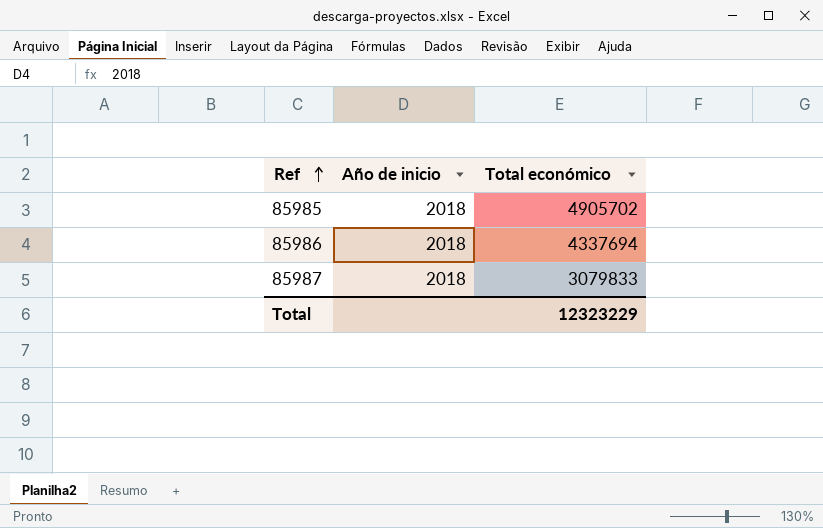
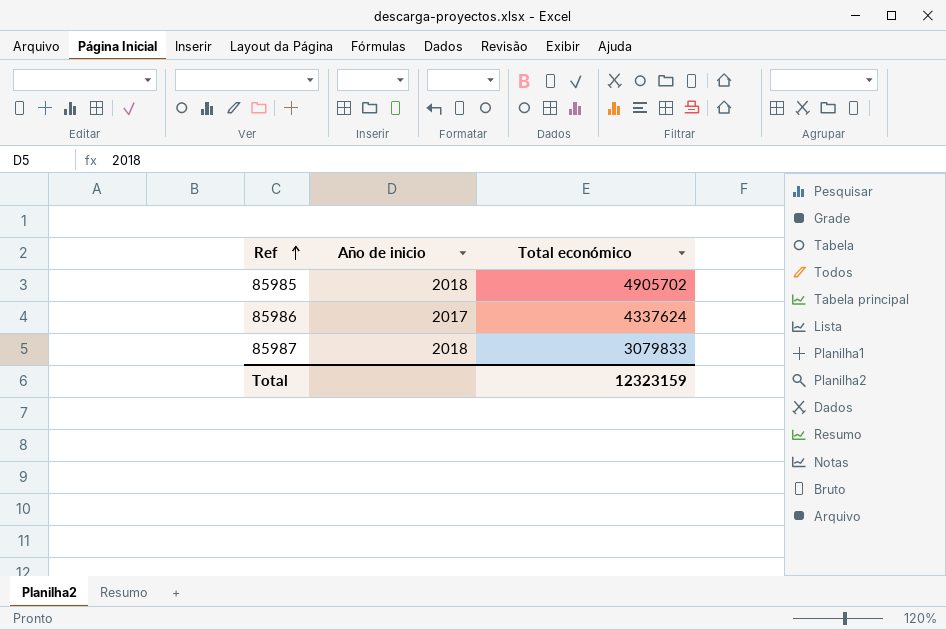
85986 | Año de inicio: 2018 -> 2017
85986 | Total económico: 4337694 -> 4337624
Total | Total económico: 12323229 -> 12323159

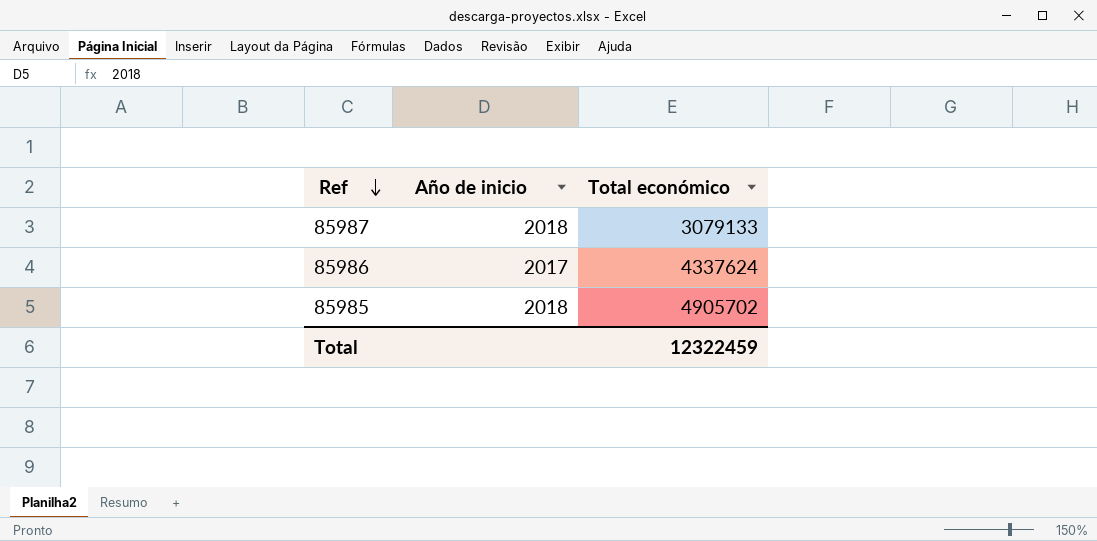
row order: Ref ascending -> Ref descending
85987 | Total económico: 3079833 -> 3079133
Total | Total económico: 12323159 -> 12322459

